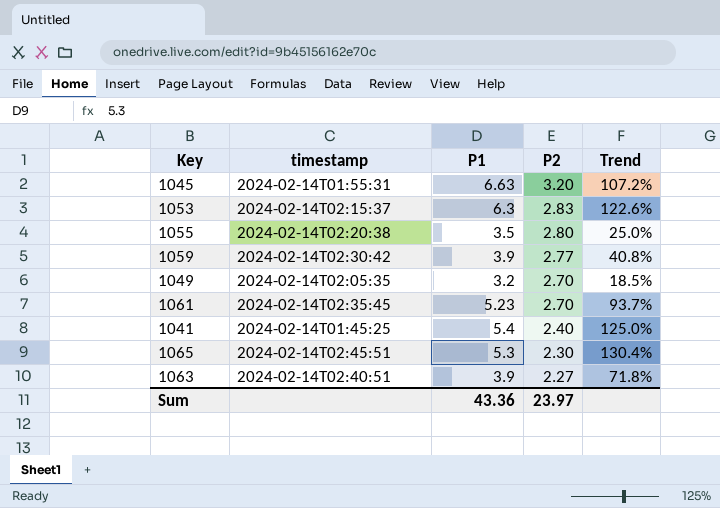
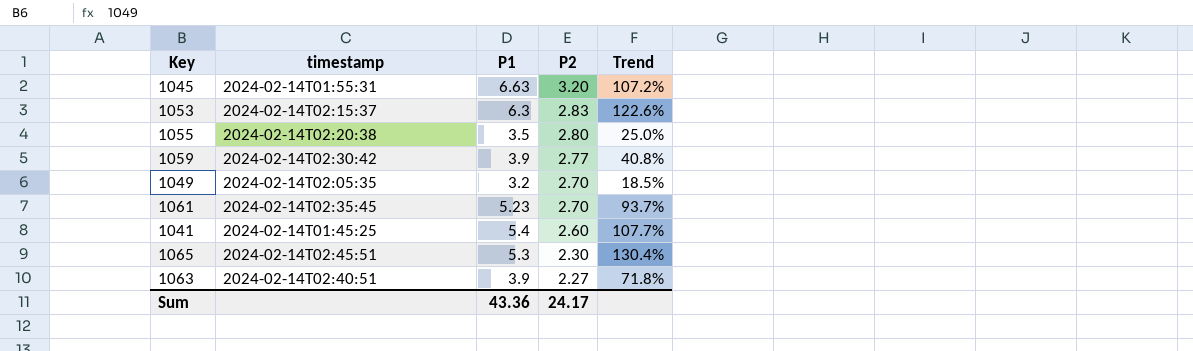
1041 | P2: 2.40 -> 2.60
1041 | Trend: 125.0% -> 107.7%
Sum | P2: 23.97 -> 24.17

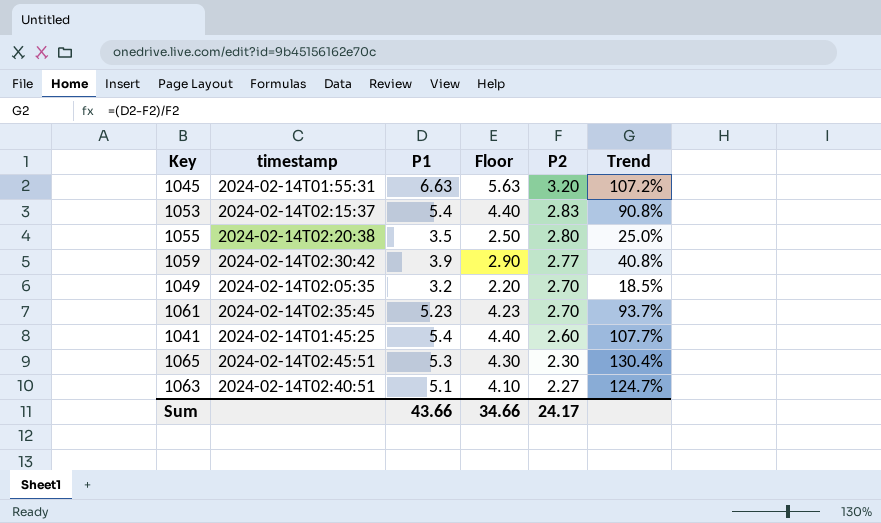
column Floor | formula: none -> [P1] - 1
1053 | P1: 6.3 -> 5.4
1053 | Trend: 122.6% -> 90.8%
1063 | P1: 3.9 -> 5.1
1063 | Trend: 71.8% -> 124.7%
Sum | P1: 43.36 -> 43.66

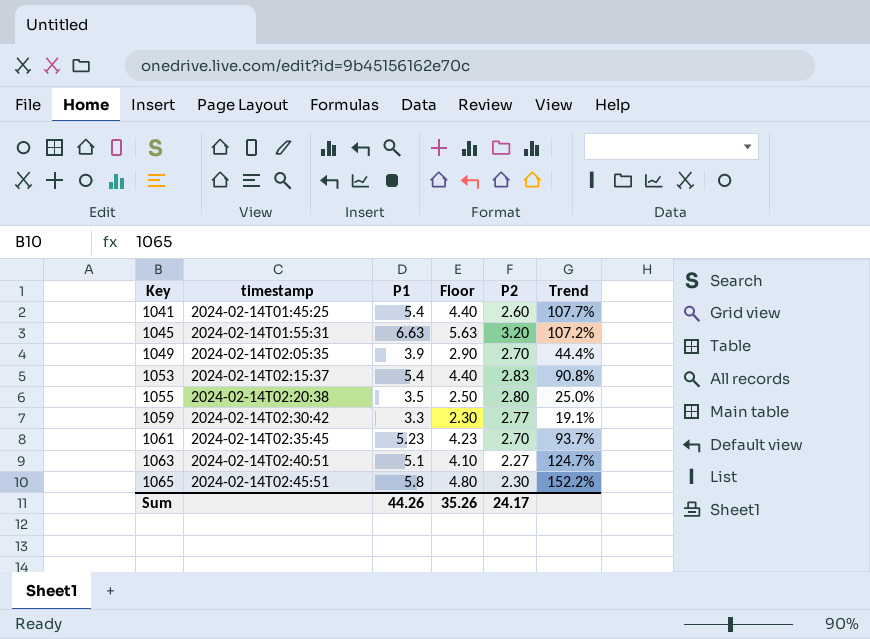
row order: P2 descending -> Key ascending
1049 | P1: 3.2 -> 3.9
1049 | Floor: 2.20 -> 2.90
1049 | Trend: 18.5% -> 44.4%
1059 | P1: 3.9 -> 3.3
1059 | Floor: 2.90 -> 2.30
1059 | Trend: 40.8% -> 19.1%
1065 | P1: 5.3 -> 5.8
1065 | Floor: 4.30 -> 4.80
1065 | Trend: 130.4% -> 152.2%
Sum | P1: 43.66 -> 44.26
Sum | Floor: 34.66 -> 35.26

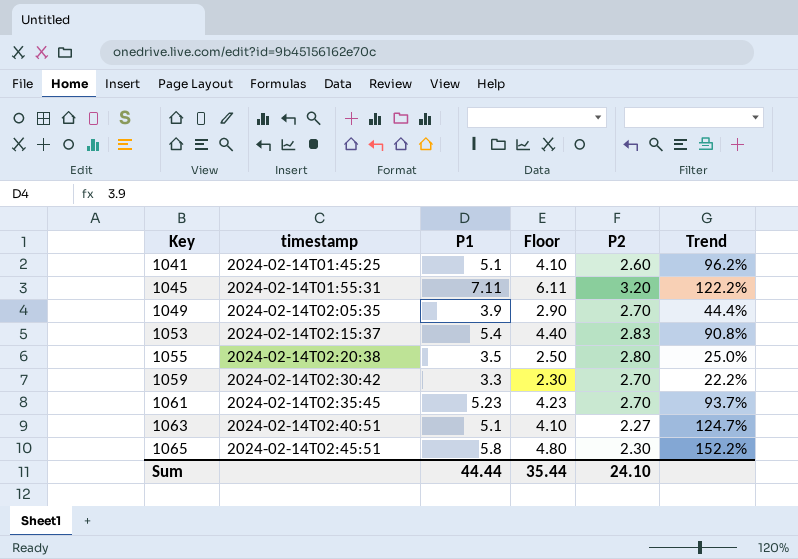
1041 | P1: 5.4 -> 5.1
1041 | Floor: 4.40 -> 4.10
1041 | Trend: 107.7% -> 96.2%
1045 | P1: 6.63 -> 7.11
1045 | Floor: 5.63 -> 6.11
1045 | Trend: 107.2% -> 122.2%
1059 | P2: 2.77 -> 2.70
1059 | Trend: 19.1% -> 22.2%
Sum | P1: 44.26 -> 44.44
Sum | Floor: 35.26 -> 35.44
Sum | P2: 24.17 -> 24.10

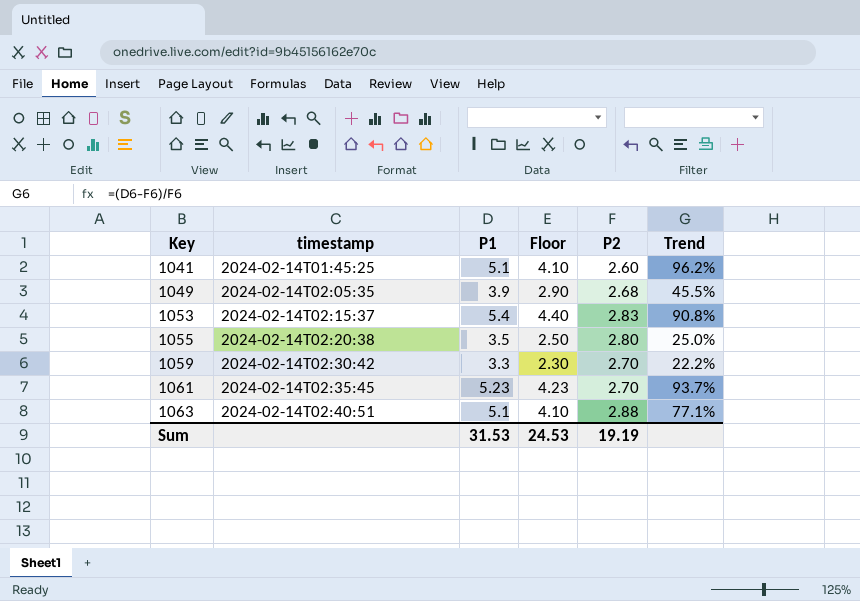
row 1045: 2024-02-14T01:55:31 | 7.11 | 6.11 | 3.20 | 122.2% -> none
row 1065: 2024-02-14T02:45:51 | 5.8 | 4.80 | 2.30 | 152.2% -> none
1049 | P2: 2.70 -> 2.68
1049 | Trend: 44.4% -> 45.5%
1063 | P2: 2.27 -> 2.88
1063 | Trend: 124.7% -> 77.1%
Sum | P1: 44.44 -> 31.53
Sum | Floor: 35.44 -> 24.53
Sum | P2: 24.10 -> 19.19

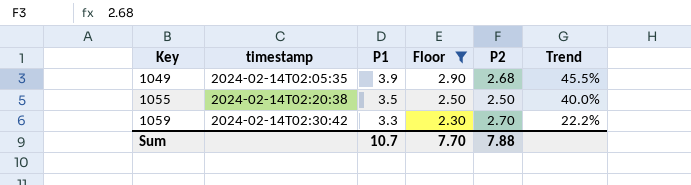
filter: none -> Floor <= 2.90
1055 | P2: 2.80 -> 2.50
1055 | Trend: 25.0% -> 40.0%
Sum | P1: 31.53 -> 10.7
Sum | Floor: 24.53 -> 7.70
Sum | P2: 19.19 -> 7.88

